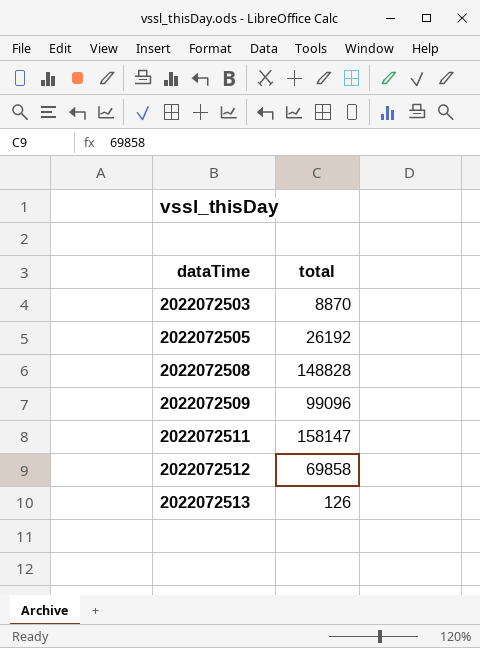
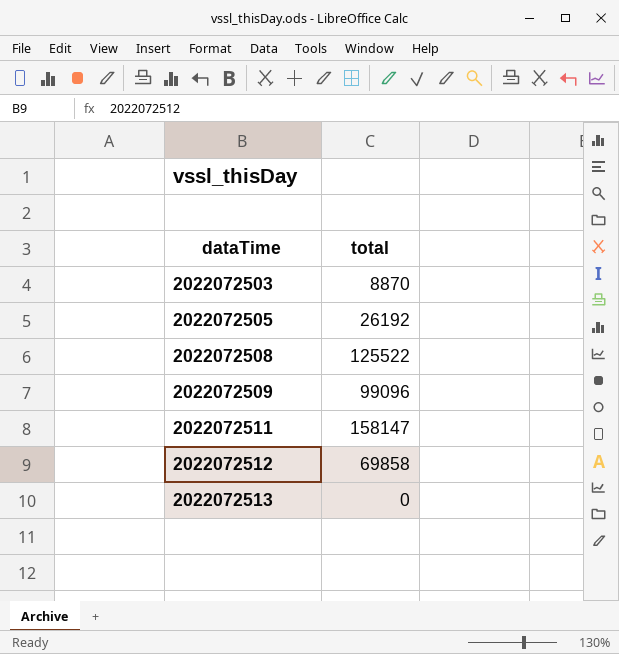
2022072508 | total: 148828 -> 125522
2022072513 | total: 126 -> 0

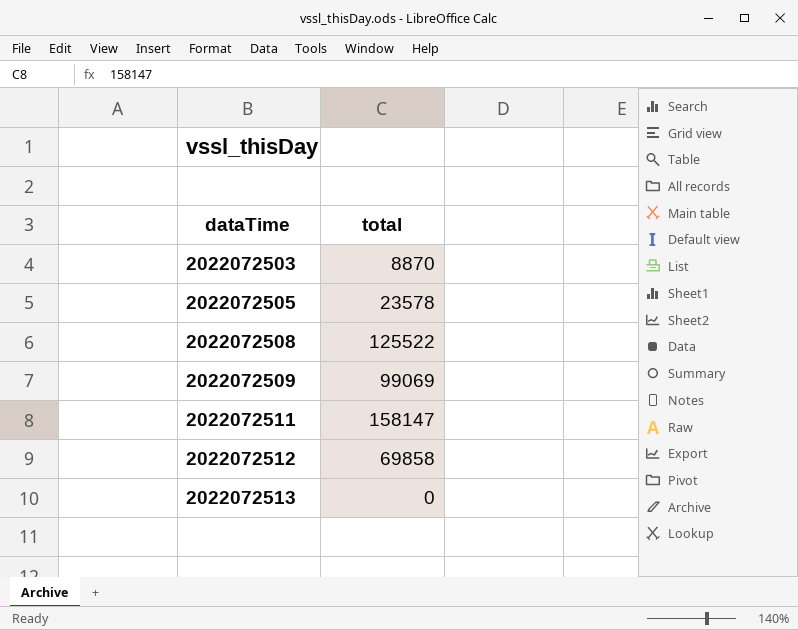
2022072505 | total: 26192 -> 23578
2022072509 | total: 99096 -> 99069

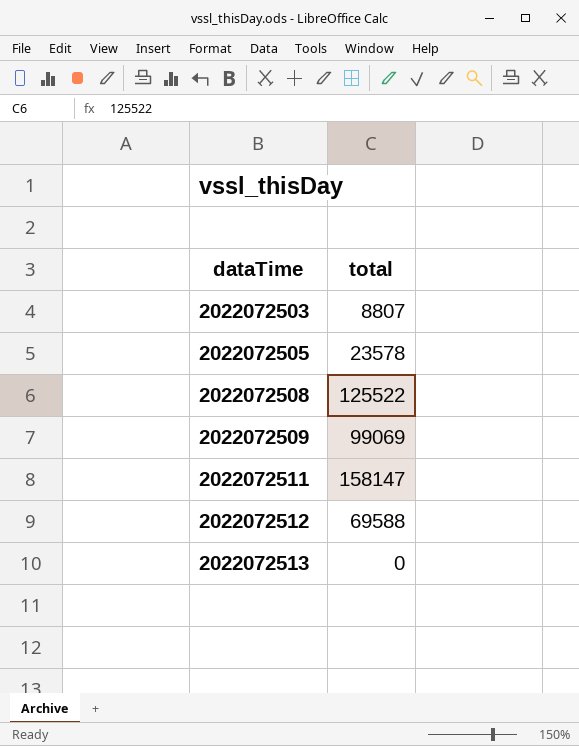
2022072503 | total: 8870 -> 8807
2022072512 | total: 69858 -> 69588

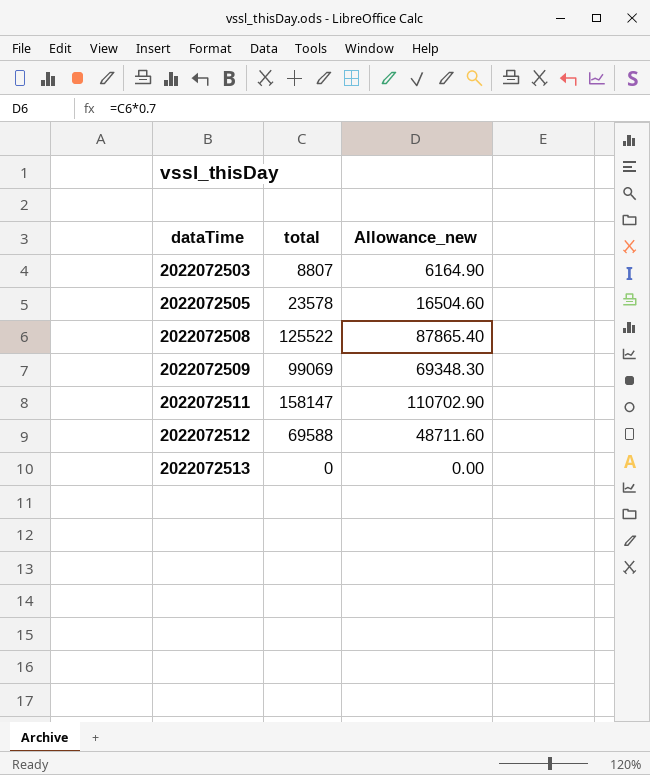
column Allowance_new | formula: none -> [total] * 0.7

